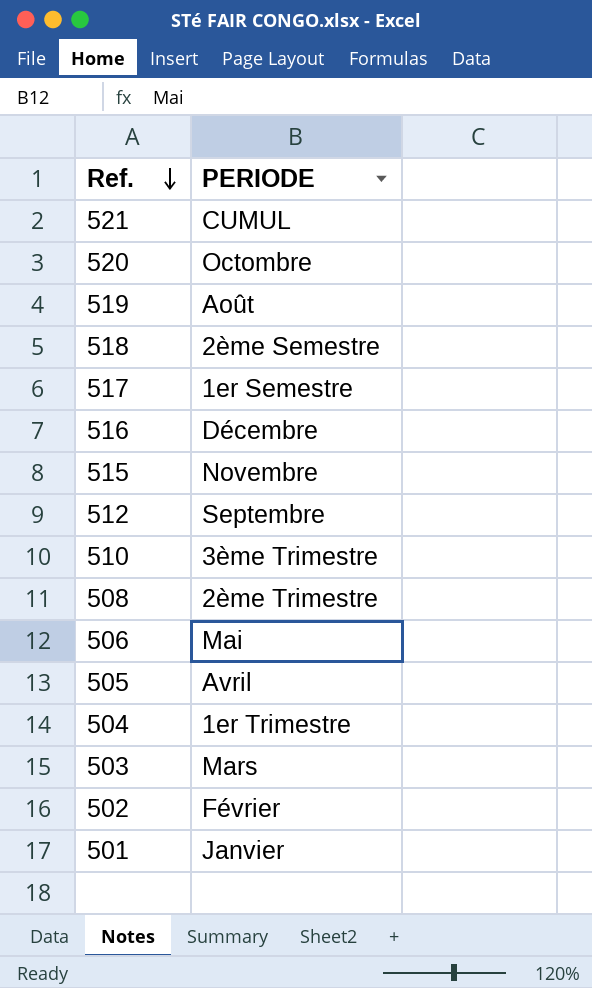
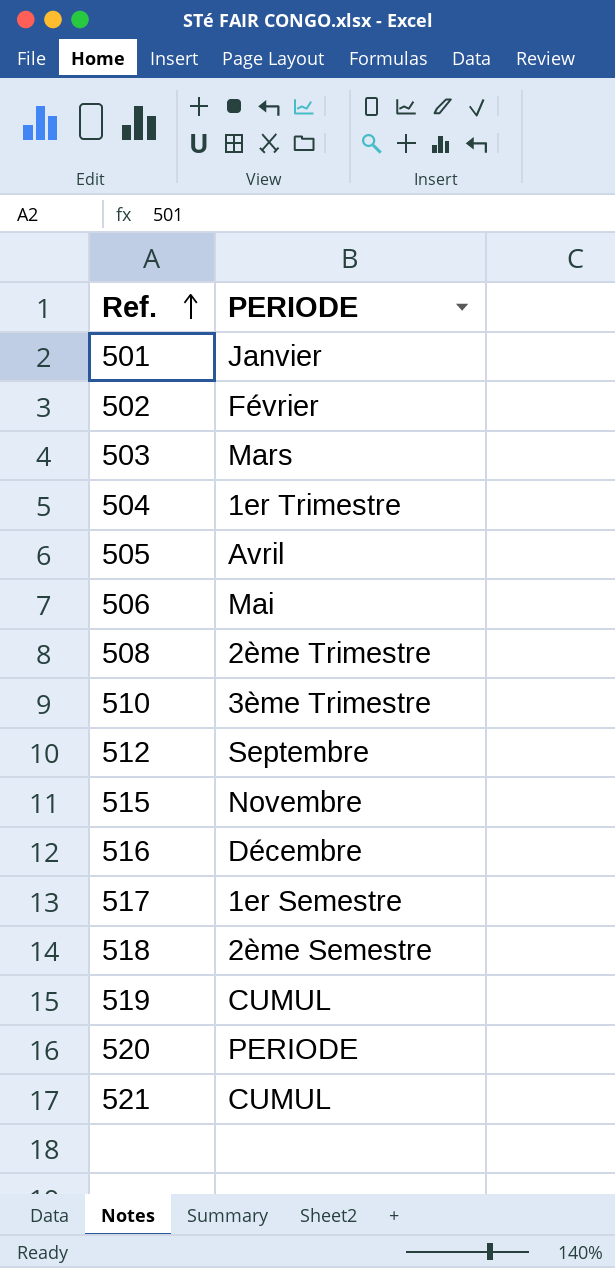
row order: Ref. descending -> Ref. ascending
519 | PERIODE: Août -> CUMUL
520 | PERIODE: Octombre -> PERIODE

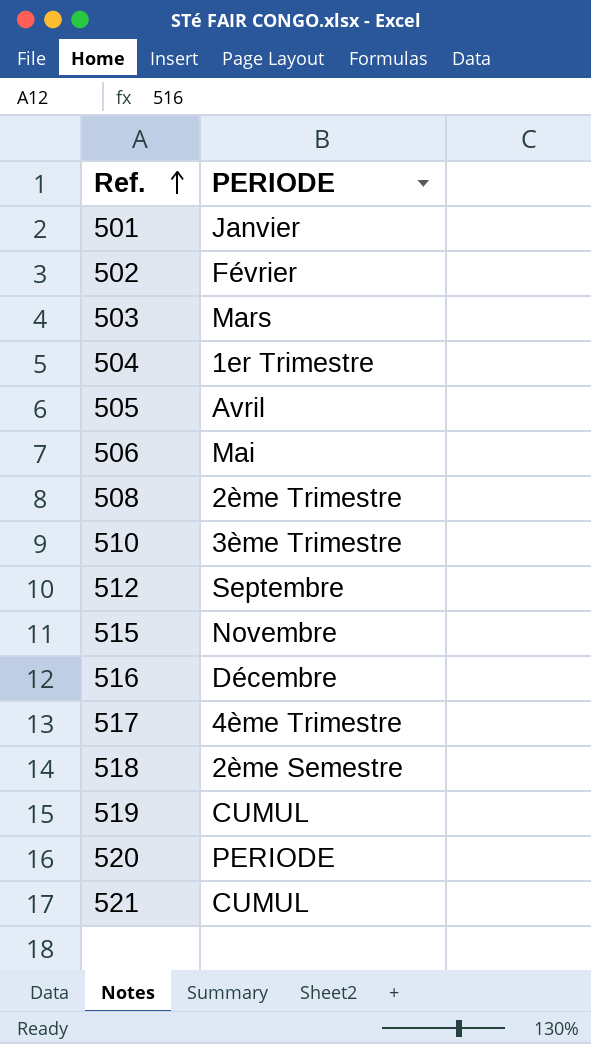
517 | PERIODE: 1er Semestre -> 4ème Trimestre

